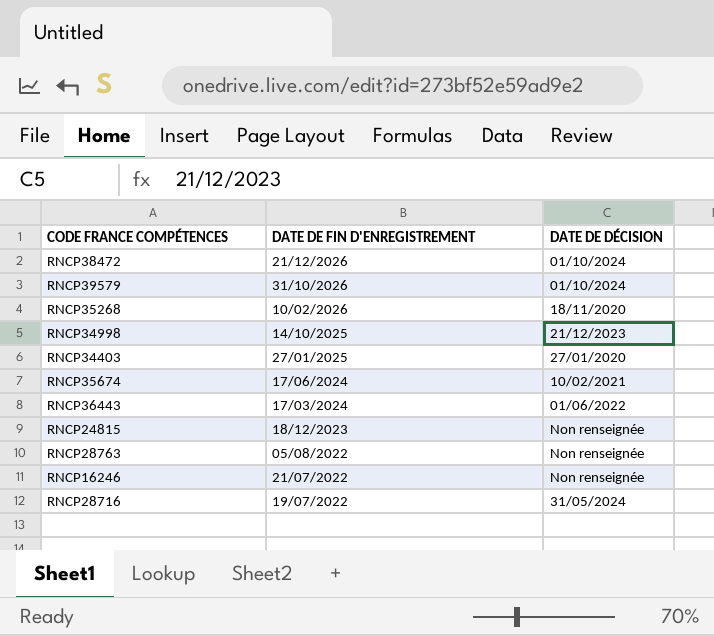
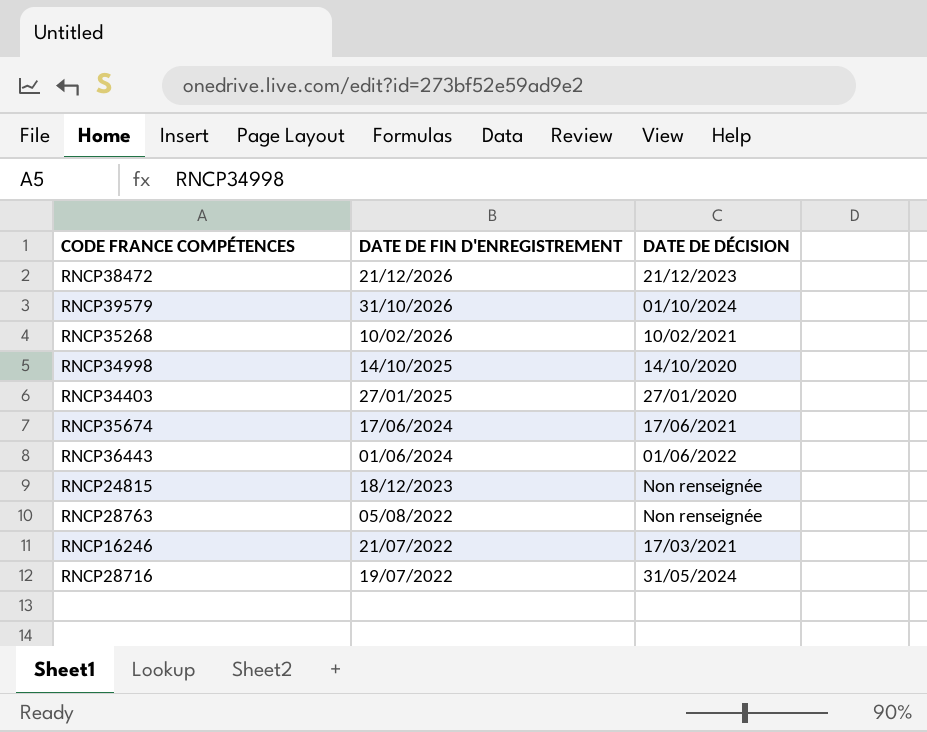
RNCP38472 | DATE DE DÉCISION: 01/10/2024 -> 21/12/2023
RNCP35268 | DATE DE DÉCISION: 18/11/2020 -> 10/02/2021
RNCP34998 | DATE DE DÉCISION: 21/12/2023 -> 14/10/2020
RNCP35674 | DATE DE DÉCISION: 10/02/2021 -> 17/06/2021
RNCP36443 | DATE DE FIN D'ENREGISTREMENT: 17/03/2024 -> 01/06/2024
RNCP16246 | DATE DE DÉCISION: Non renseignée -> 17/03/2021

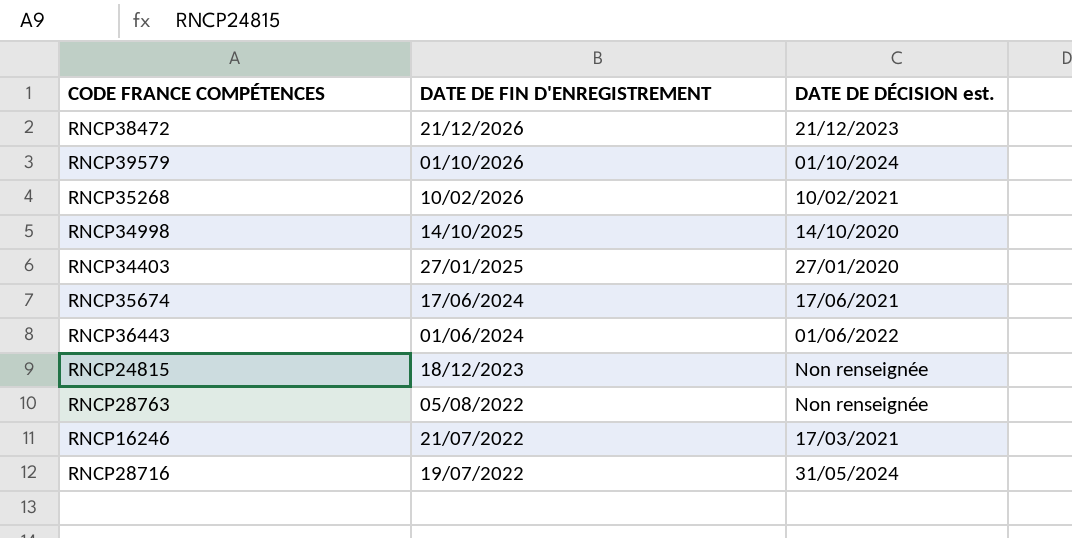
column name: DATE DE DÉCISION -> DATE DE DÉCISION est.
RNCP39579 | DATE DE FIN D'ENREGISTREMENT: 31/10/2026 -> 01/10/2026

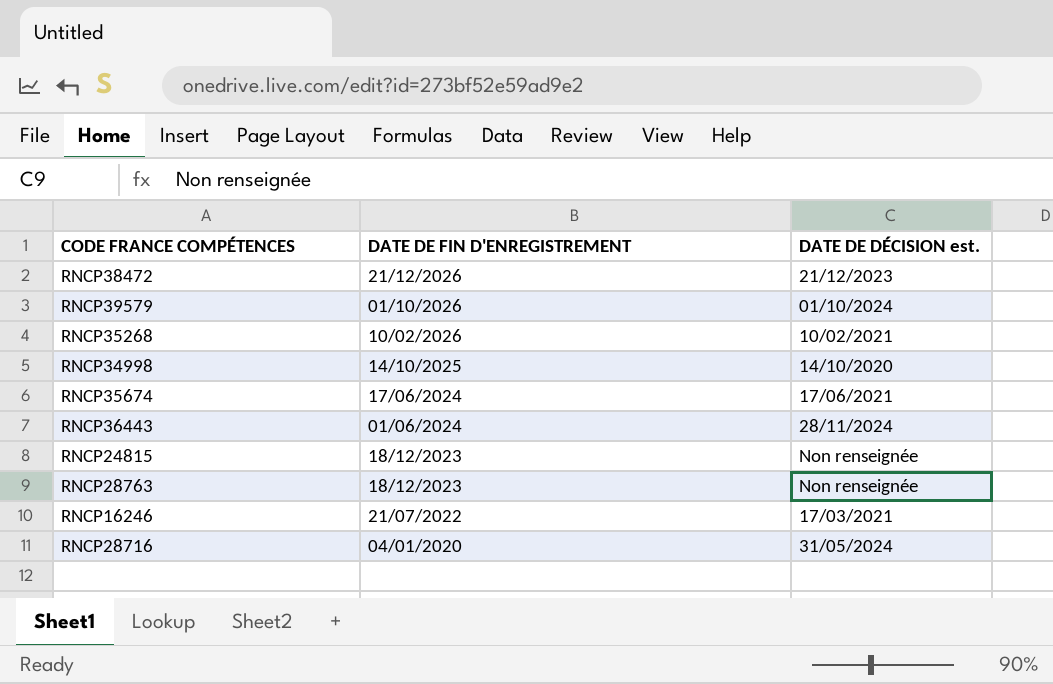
row RNCP34403: 27/01/2025 | 27/01/2020 -> none
RNCP36443 | DATE DE DÉCISION est.: 01/06/2022 -> 28/11/2024
RNCP28763 | DATE DE FIN D'ENREGISTREMENT: 05/08/2022 -> 18/12/2023
RNCP28716 | DATE DE FIN D'ENREGISTREMENT: 19/07/2022 -> 04/01/2020

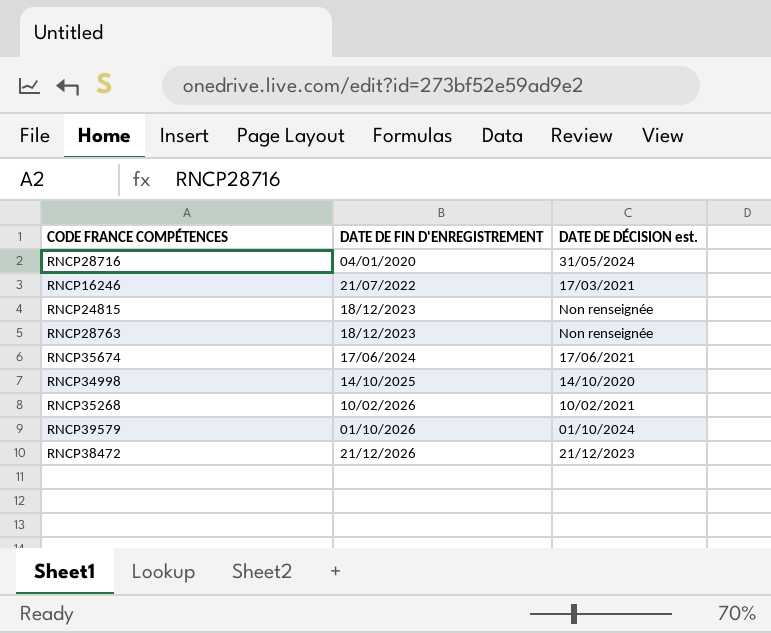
row order: DATE DE FIN D'ENREGISTREMENT descending -> DATE DE FIN D'ENREGISTREMENT ascending
row RNCP36443: 01/06/2024 | 28/11/2024 -> none

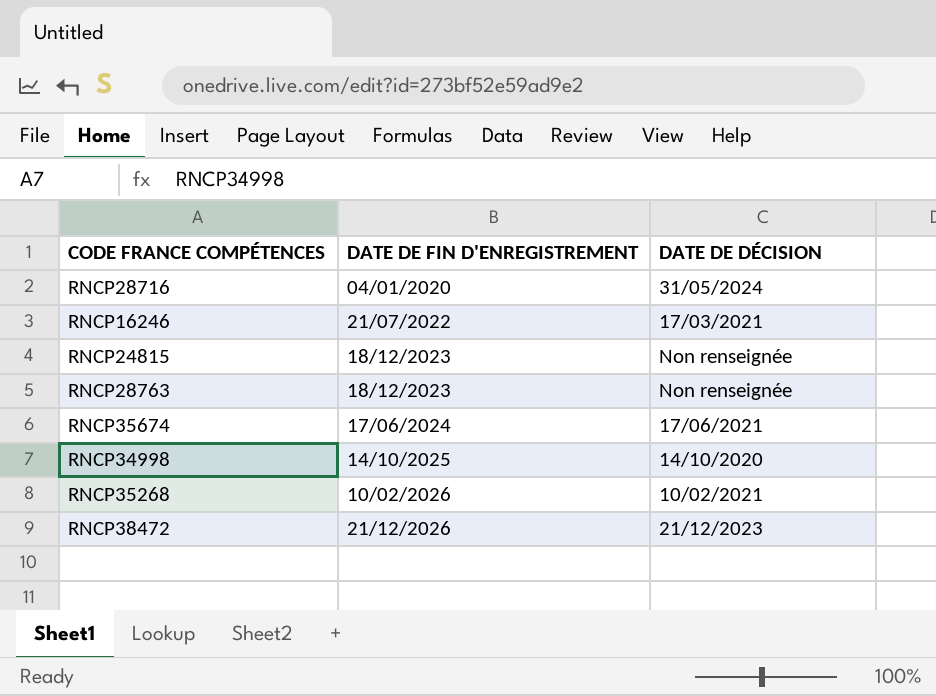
column name: DATE DE DÉCISION est. -> DATE DE DÉCISION
row RNCP39579: 01/10/2026 | 01/10/2024 -> none

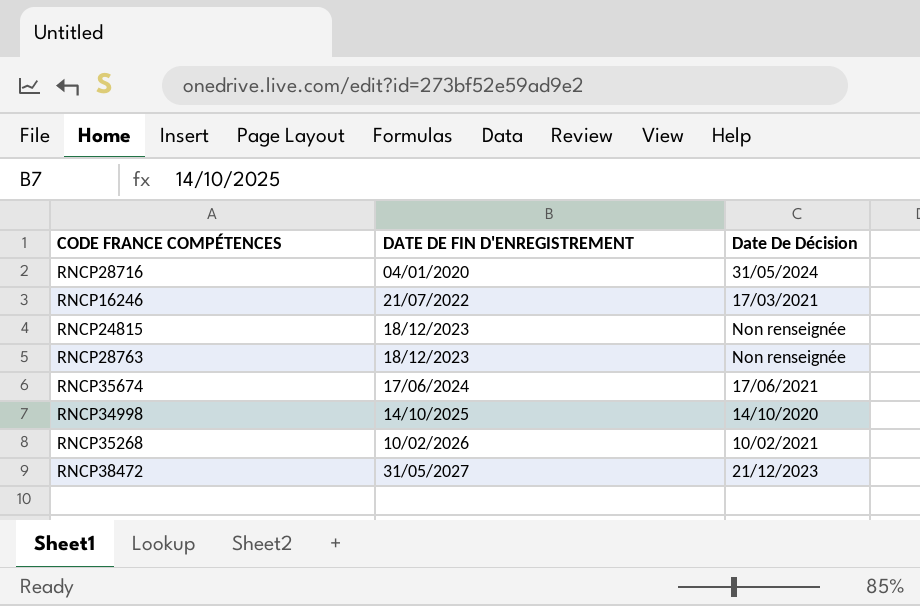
column name: DATE DE DÉCISION -> Date De Décision
RNCP38472 | DATE DE FIN D'ENREGISTREMENT: 21/12/2026 -> 31/05/2027

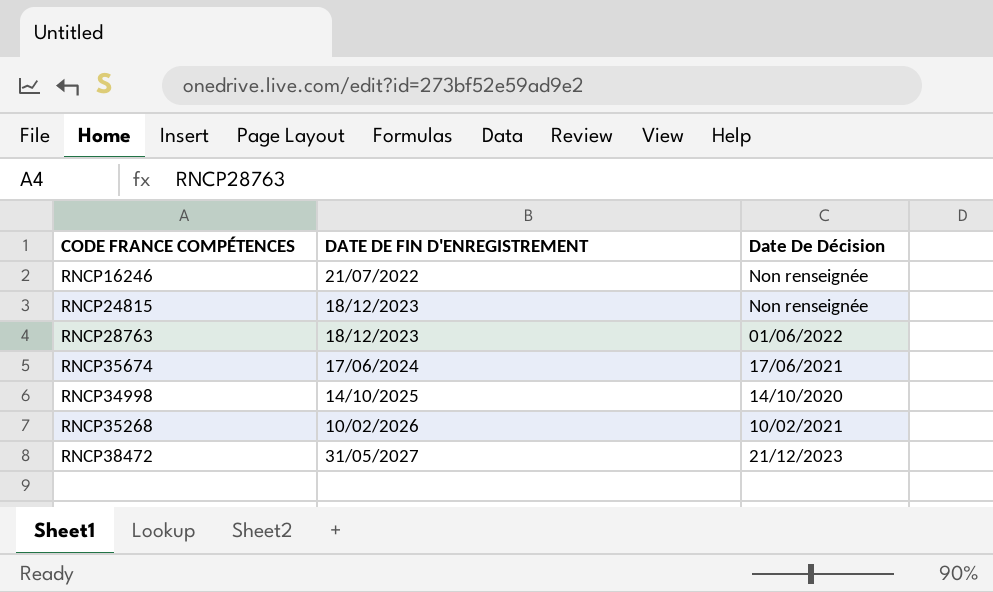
row RNCP28716: 04/01/2020 | 31/05/2024 -> none
RNCP16246 | Date De Décision: 17/03/2021 -> Non renseignée
RNCP28763 | Date De Décision: Non renseignée -> 01/06/2022

